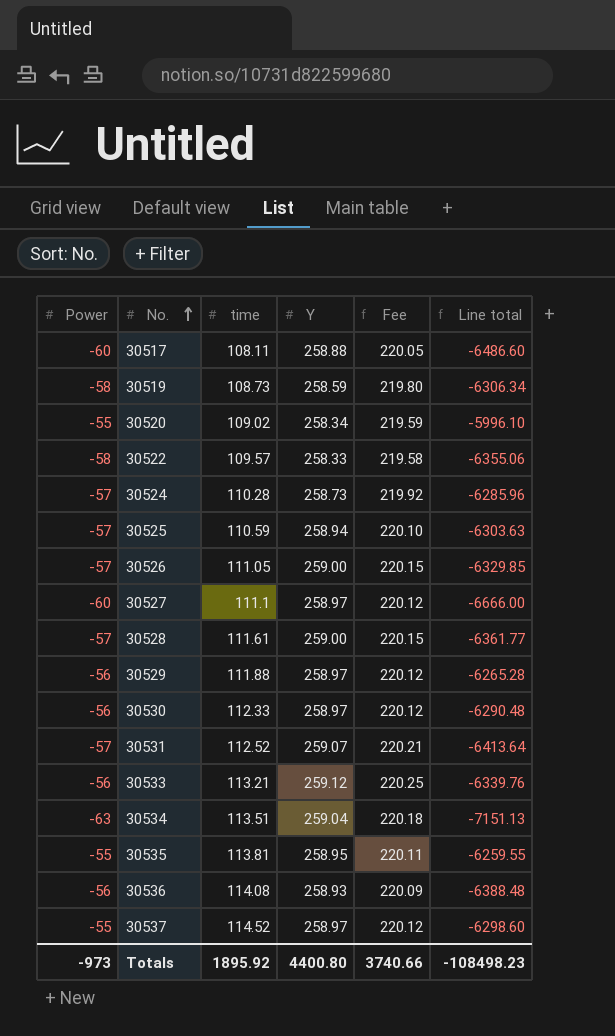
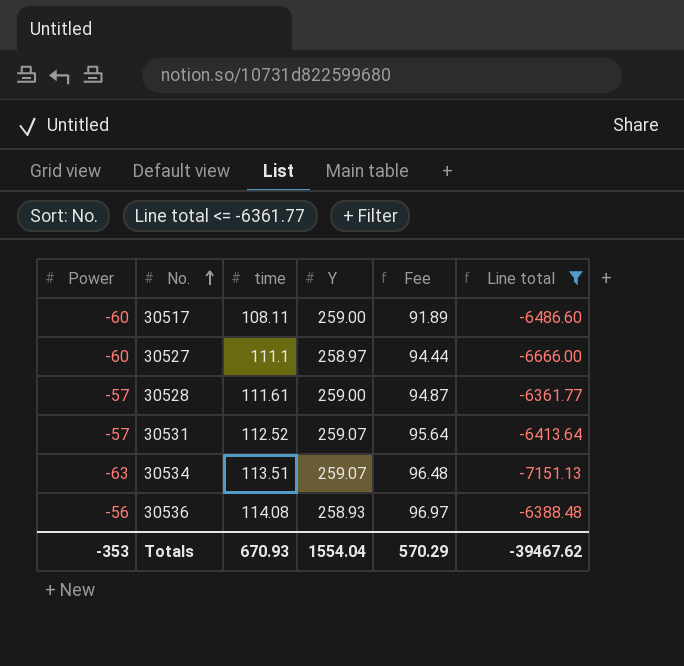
filter: none -> Line total <= -6361.77
column Fee | formula: [Y] * 0.85 -> [time] * 0.85
30517 | Y: 258.88 -> 259.00
30534 | Y: 259.04 -> 259.07
Totals | Power: -973 -> -353
Totals | time: 1895.92 -> 670.93
Totals | Y: 4400.80 -> 1554.04
Totals | Fee: 3740.66 -> 570.29
Totals | Line total: -108498.23 -> -39467.62

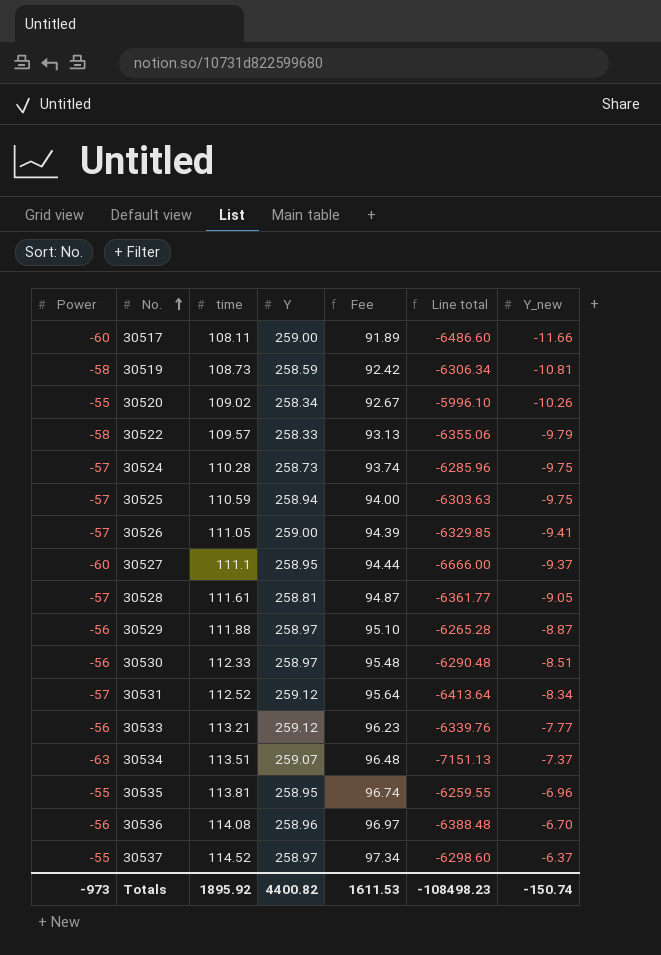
filter: Line total <= -6361.77 -> none
column Y_new | position: none -> 7
30527 | Y: 258.97 -> 258.95
30528 | Y: 259.00 -> 258.81
30531 | Y: 259.07 -> 259.12
30536 | Y: 258.93 -> 258.96
Totals | Power: -353 -> -973
Totals | time: 670.93 -> 1895.92
Totals | Y: 1554.04 -> 4400.82
Totals | Fee: 570.29 -> 1611.53
Totals | Line total: -39467.62 -> -108498.23

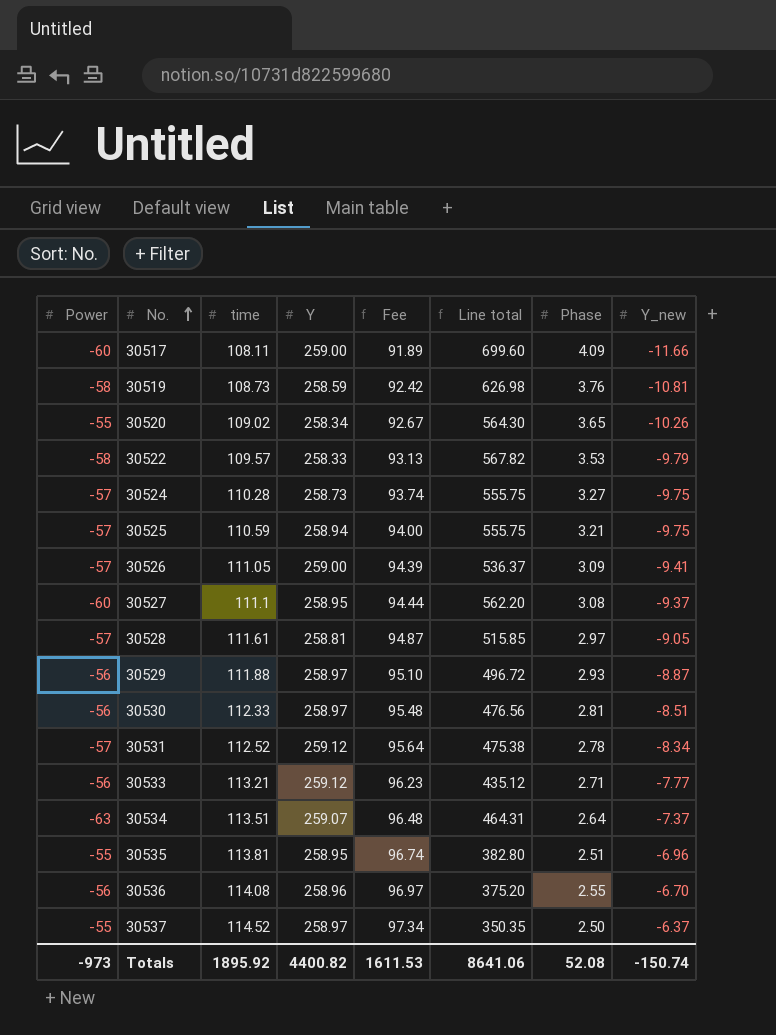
column Line total | formula: [Power] * [time] -> [Power] * [Y_new]
column Phase | position: none -> 7
Totals | Line total: -108498.23 -> 8641.06

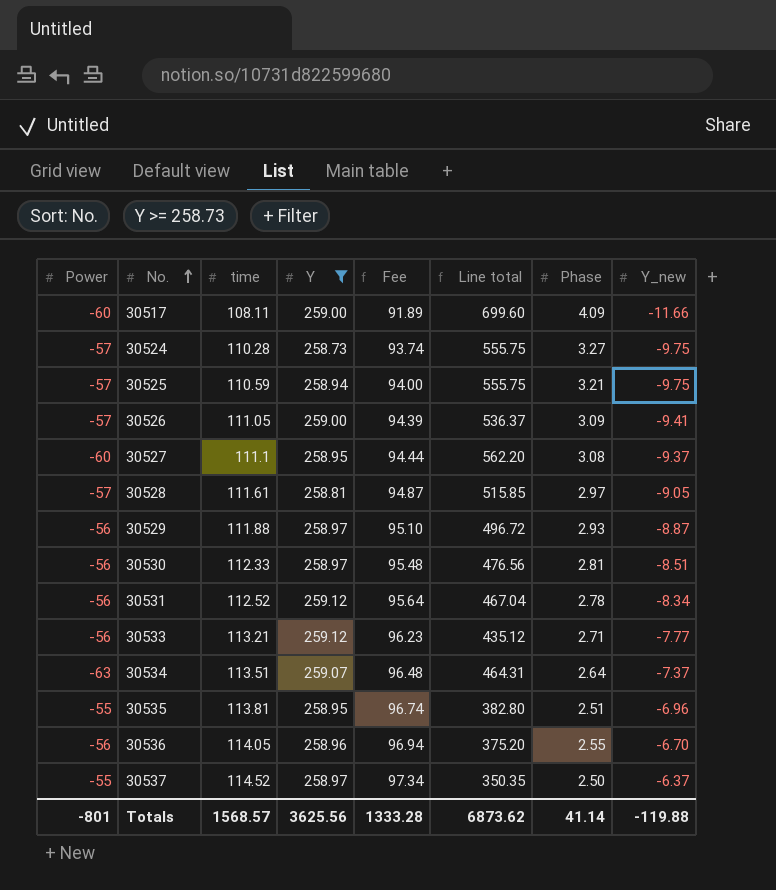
filter: none -> Y >= 258.73
30531 | Power: -57 -> -56
30531 | Line total: 475.38 -> 467.04
30536 | time: 114.08 -> 114.05
30536 | Fee: 96.97 -> 96.94
Totals | Power: -973 -> -801
Totals | time: 1895.92 -> 1568.57
Totals | Y: 4400.82 -> 3625.56
Totals | Fee: 1611.53 -> 1333.28
Totals | Line total: 8641.06 -> 6873.62
Totals | Phase: 52.08 -> 41.14
Totals | Y_new: -150.74 -> -119.88

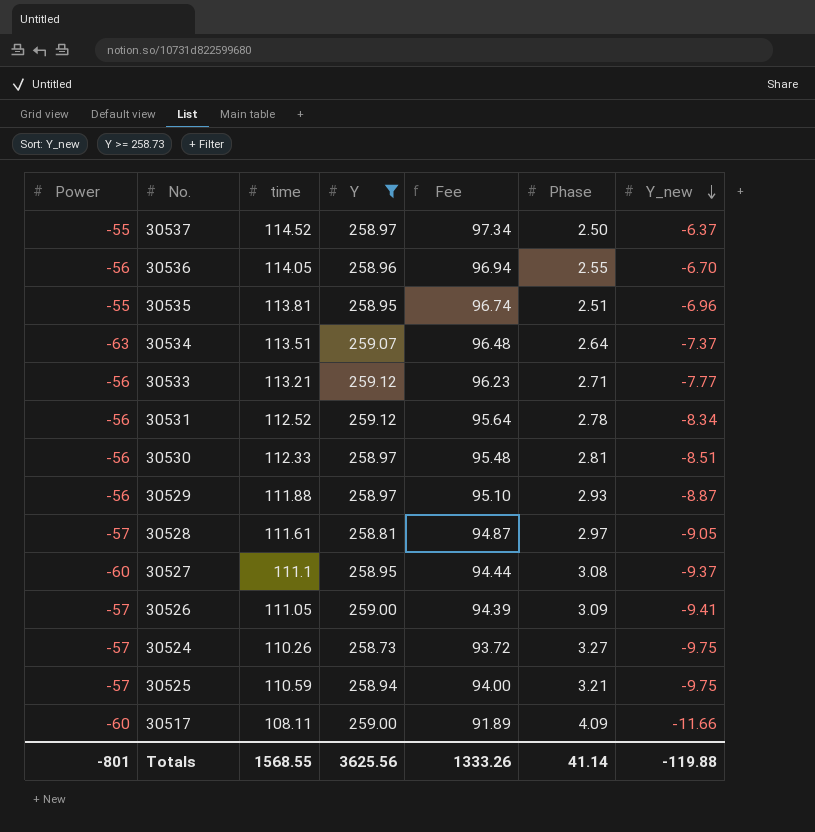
row order: No. ascending -> Y_new descending
column Line total | formula: [Power] * [Y_new] -> none
30524 | time: 110.28 -> 110.26
30524 | Fee: 93.74 -> 93.72
Totals | time: 1568.57 -> 1568.55
Totals | Fee: 1333.28 -> 1333.26

